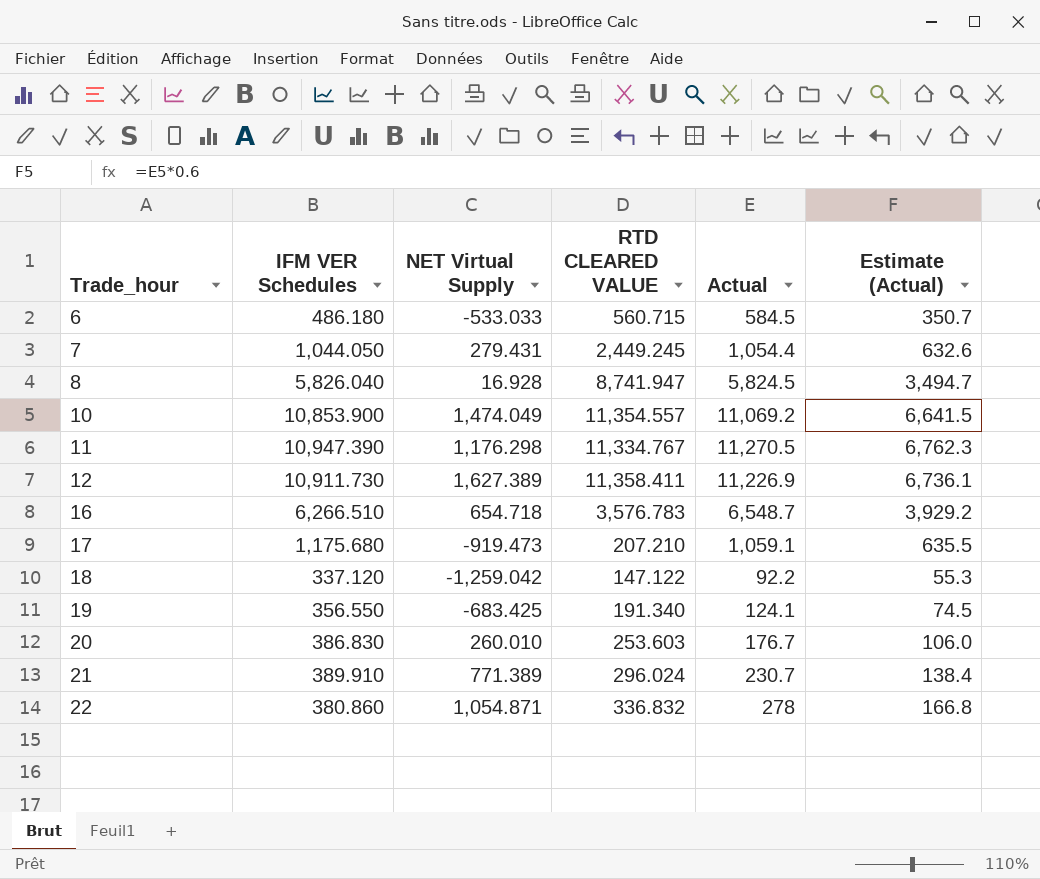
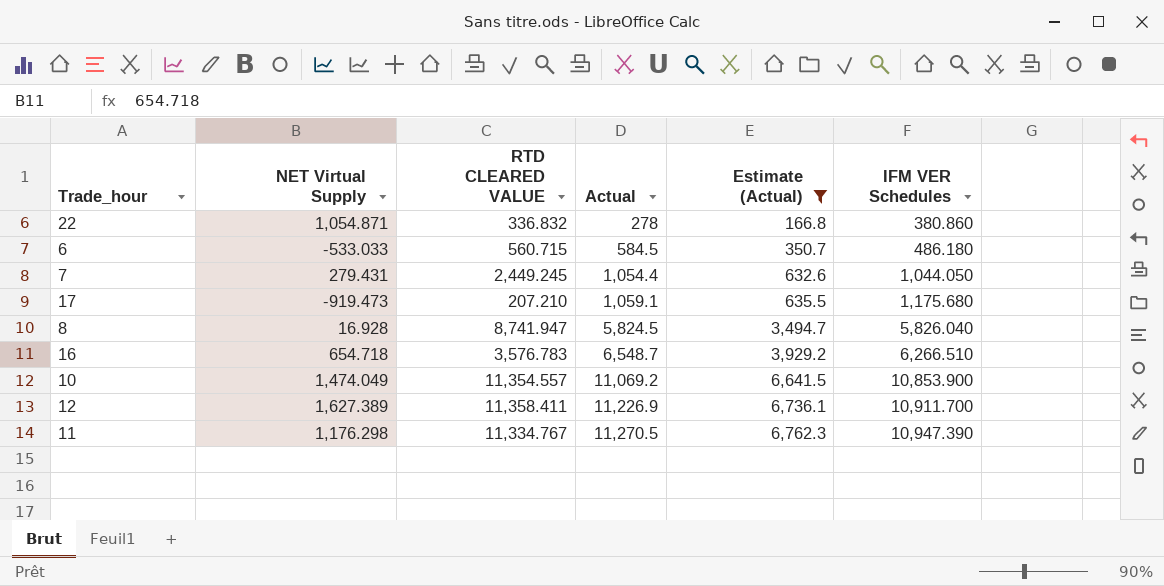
filter: none -> Estimate (Actual) >= 166.8
row order: Trade_hour ascending -> Actual ascending
column IFM VER Schedules | position: 2 -> 6
12 | IFM VER Schedules: 10,911.730 -> 10,911.700

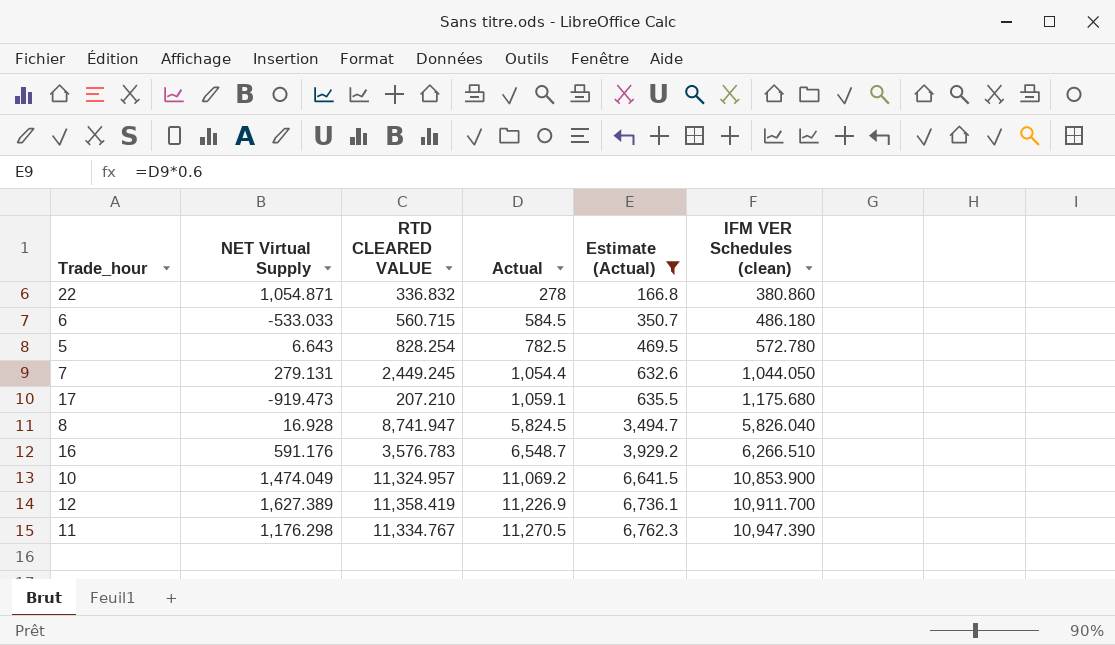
column name: IFM VER Schedules -> IFM VER Schedules (clean)
row 5: none -> 6.643 | 828.254 | 782.5 | 469.5 | 572.780
7 | NET Virtual Supply: 279.431 -> 279.131
16 | NET Virtual Supply: 654.718 -> 591.176
10 | RTD CLEARED VALUE: 11,354.557 -> 11,324.957
12 | RTD CLEARED VALUE: 11,358.411 -> 11,358.419

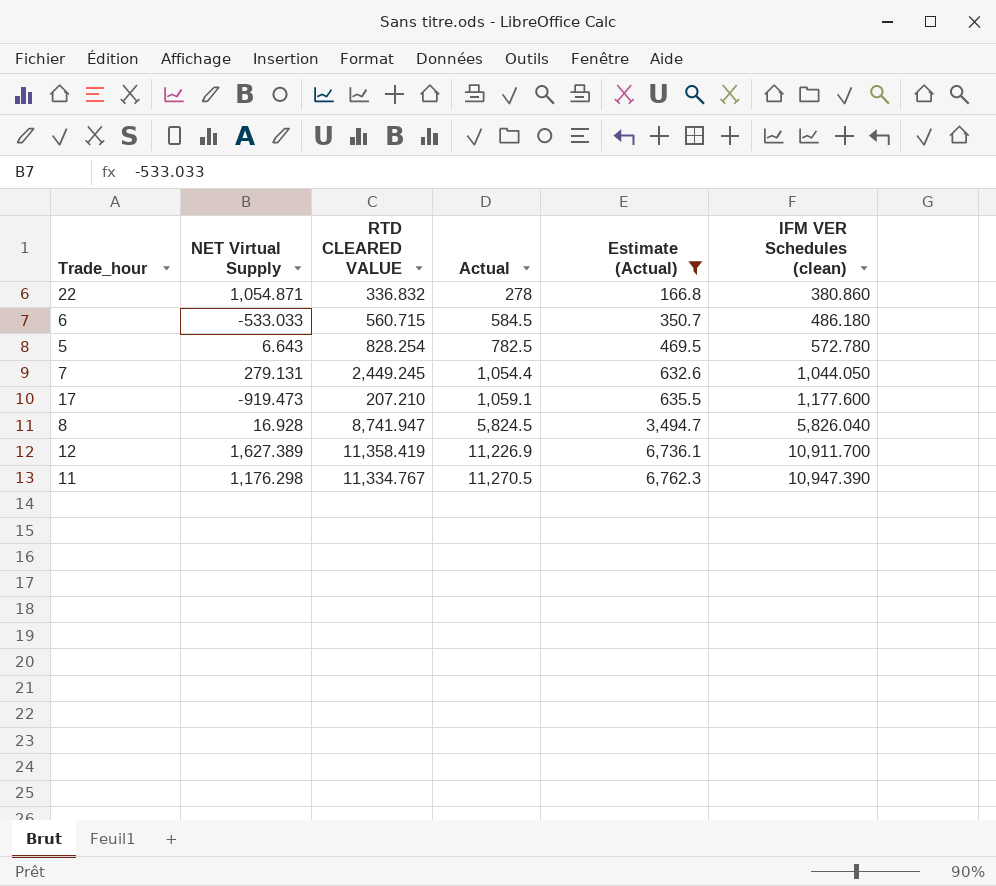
row 16: 591.176 | 3,576.783 | 6,548.7 | 3,929.2 | 6,266.510 -> none
row 10: 1,474.049 | 11,324.957 | 11,069.2 | 6,641.5 | 10,853.900 -> none
17 | IFM VER Schedules (clean): 1,175.680 -> 1,177.600

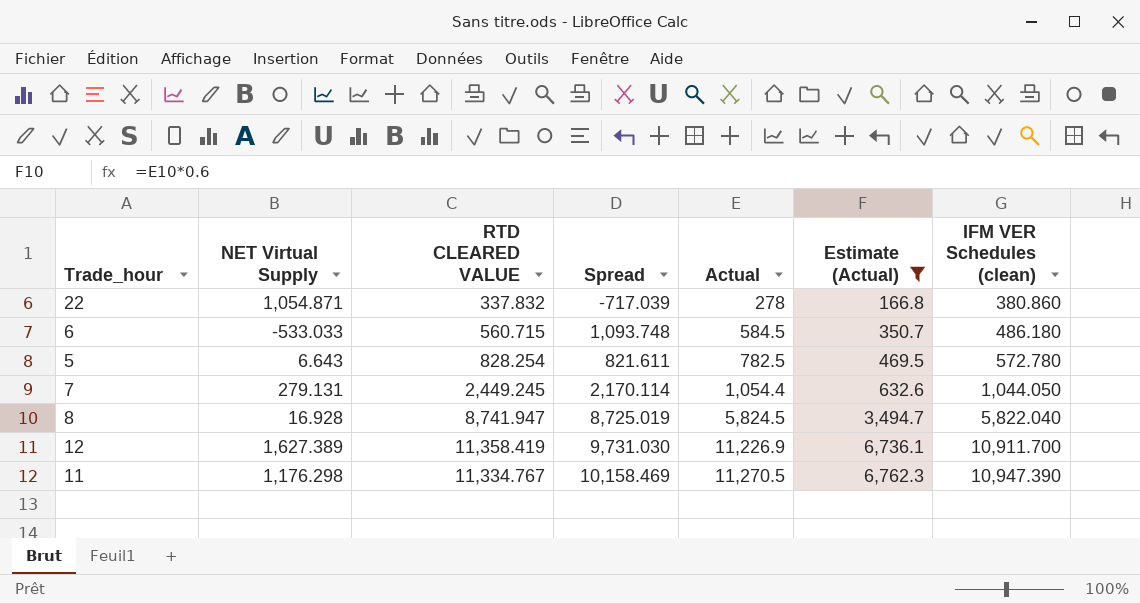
column Spread | formula: none -> [RTD CLEARED VALUE] - [NET Virtual Supply]
row 17: -919.473 | 207.210 | 1,059.1 | 635.5 | 1,177.600 -> none
22 | RTD CLEARED VALUE: 336.832 -> 337.832
8 | IFM VER Schedules (clean): 5,826.040 -> 5,822.040

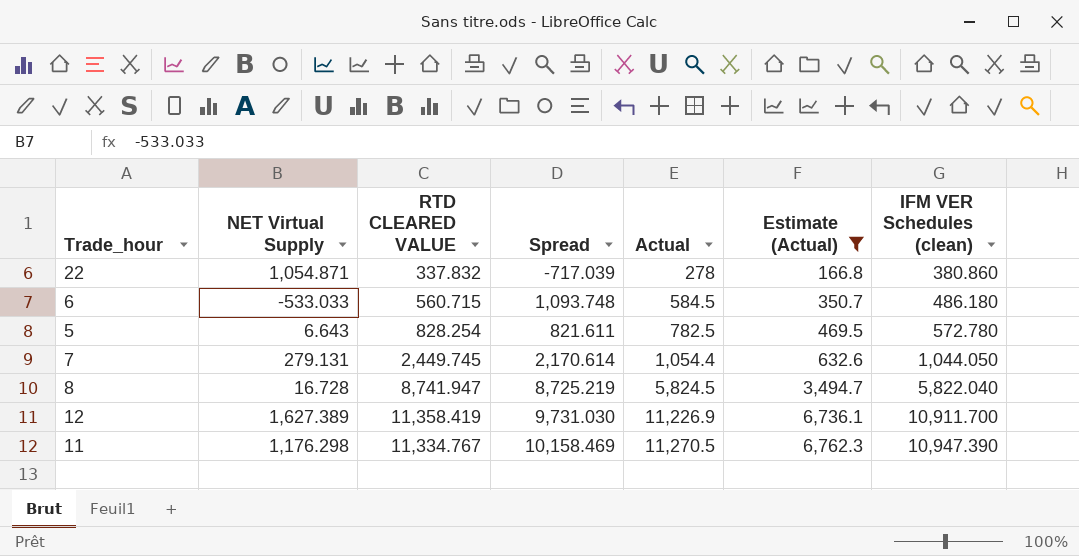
7 | RTD CLEARED VALUE: 2,449.245 -> 2,449.745
7 | Spread: 2,170.114 -> 2,170.614
8 | NET Virtual Supply: 16.928 -> 16.728
8 | Spread: 8,725.019 -> 8,725.219

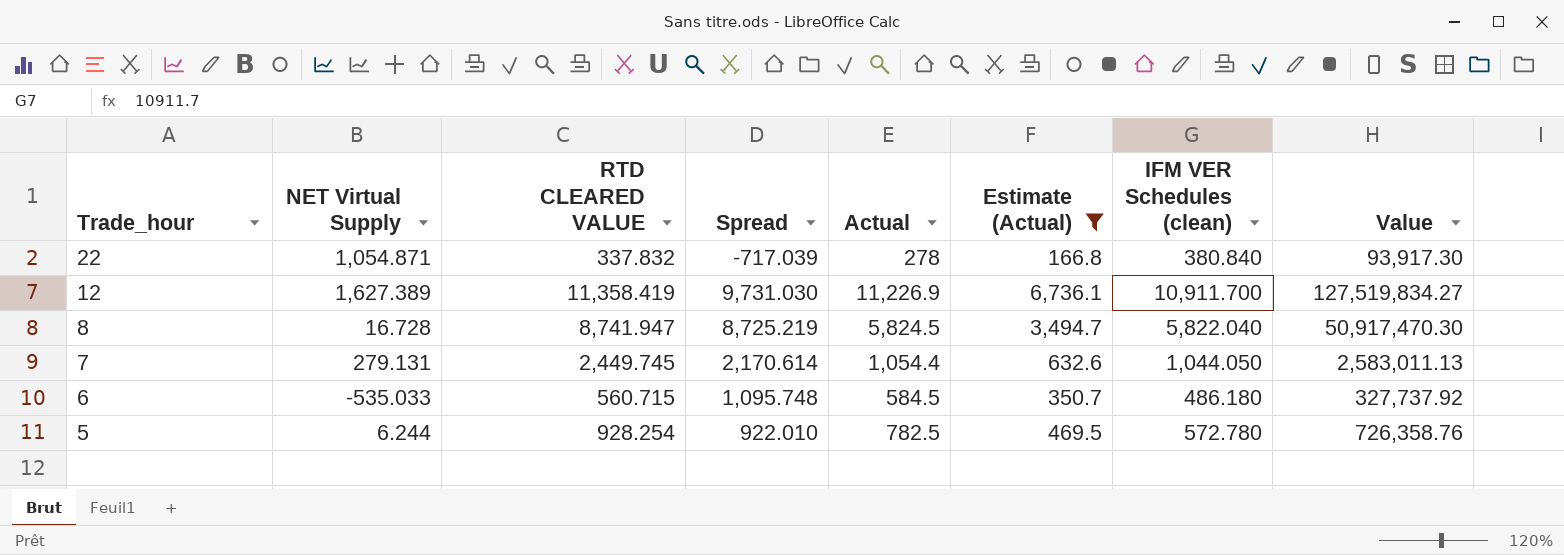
row order: Actual ascending -> Trade_hour descending
column Value | formula: none -> [RTD CLEARED VALUE] * [Actual]
row 11: 1,176.298 | 11,334.767 | 10,158.469 | 11,270.5 | 6,762.3 | 10,947.390 -> none
22 | IFM VER Schedules (clean): 380.860 -> 380.840
6 | NET Virtual Supply: -533.033 -> -535.033
6 | Spread: 1,093.748 -> 1,095.748
5 | NET Virtual Supply: 6.643 -> 6.244
5 | RTD CLEARED VALUE: 828.254 -> 928.254
5 | Spread: 821.611 -> 922.010

